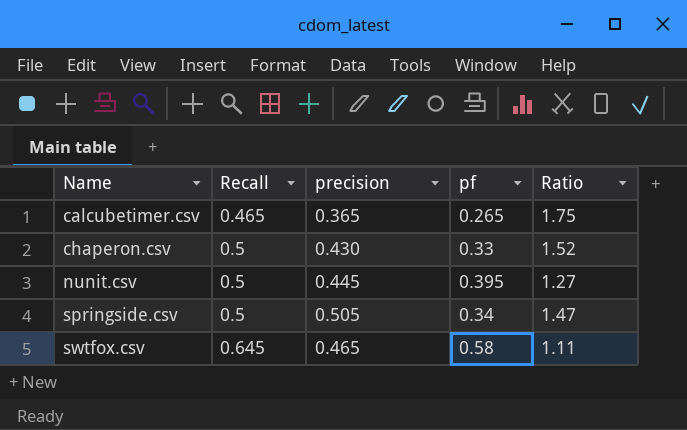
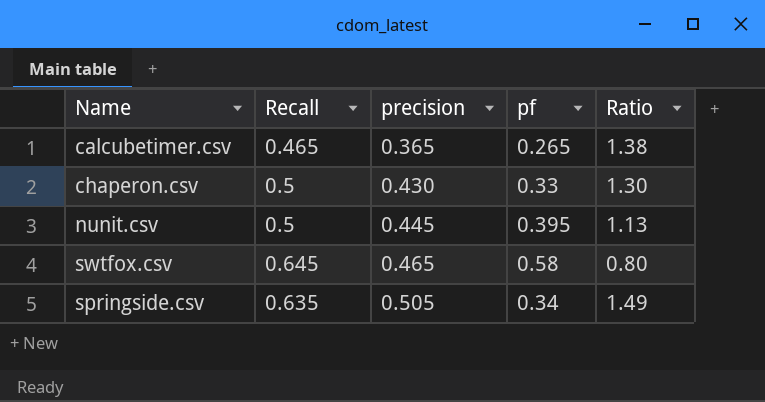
row order: Name ascending -> precision ascending
column Ratio | formula: [Recall] / [pf] -> [precision] / [pf]
springside.csv | Recall: 0.5 -> 0.635

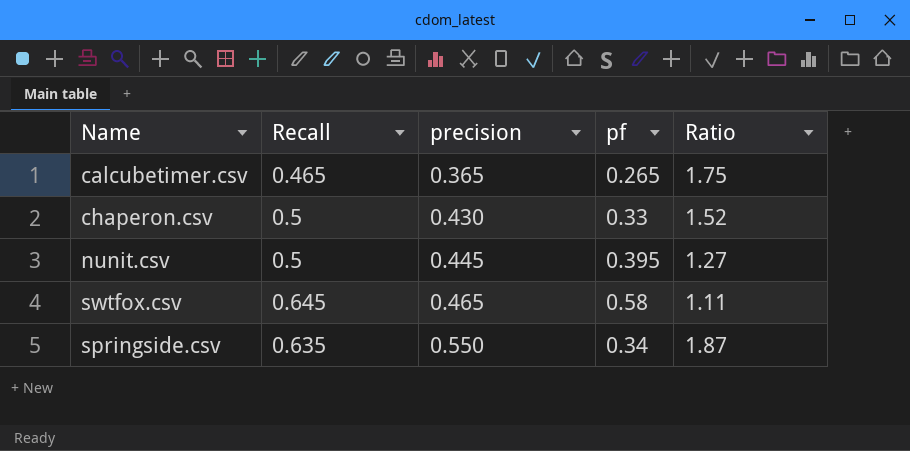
column Ratio | formula: [precision] / [pf] -> [Recall] / [pf]
springside.csv | precision: 0.505 -> 0.550

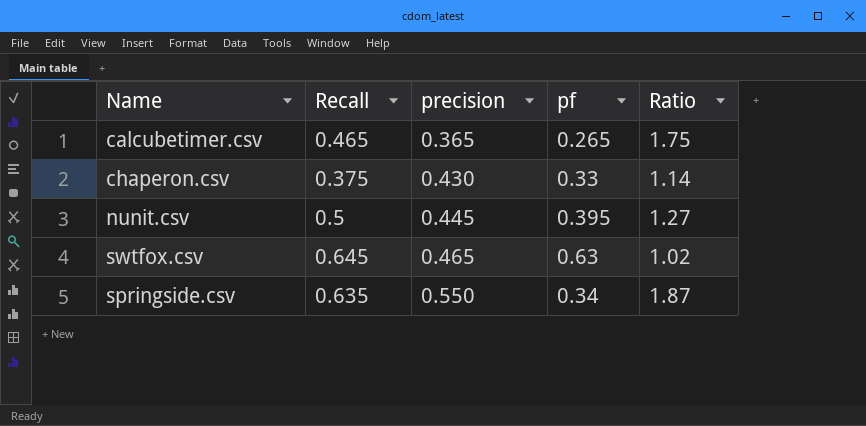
chaperon.csv | Recall: 0.5 -> 0.375
chaperon.csv | Ratio: 1.52 -> 1.14
swtfox.csv | pf: 0.58 -> 0.63
swtfox.csv | Ratio: 1.11 -> 1.02

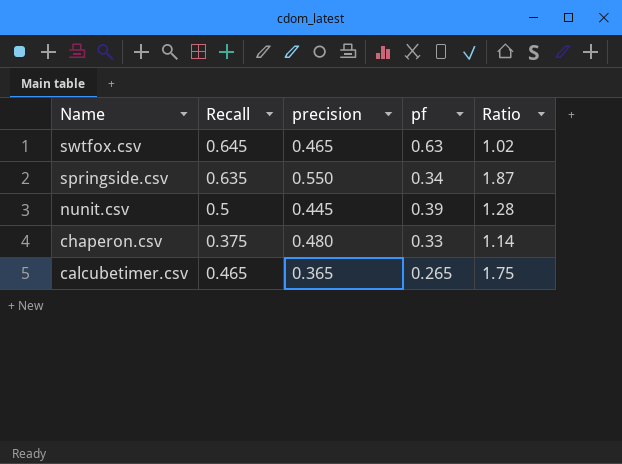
row order: precision ascending -> Name descending
nunit.csv | pf: 0.395 -> 0.39
nunit.csv | Ratio: 1.27 -> 1.28
chaperon.csv | precision: 0.430 -> 0.480

